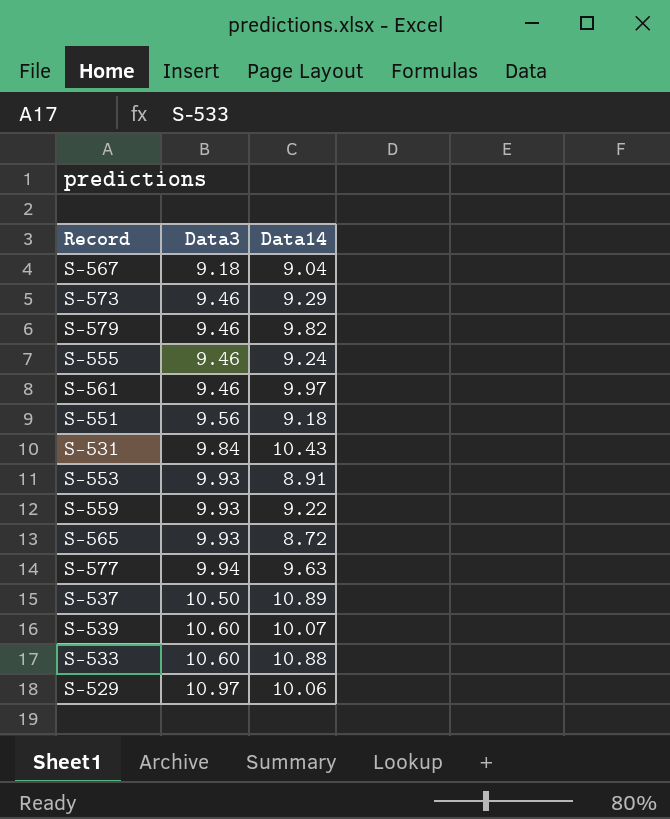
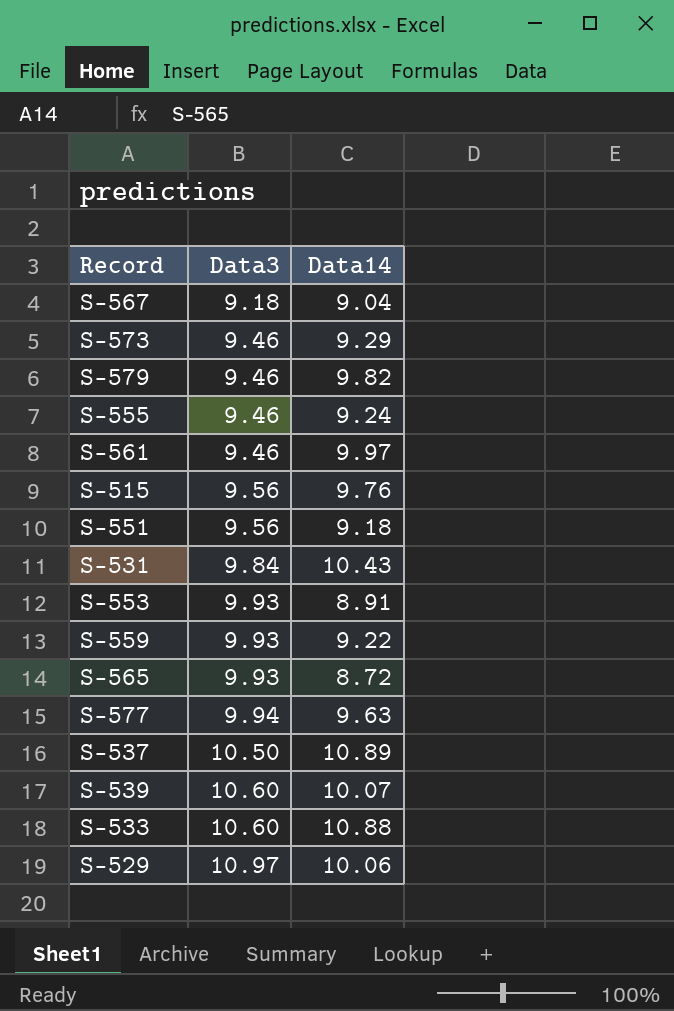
row S-515: none -> 9.56 | 9.76

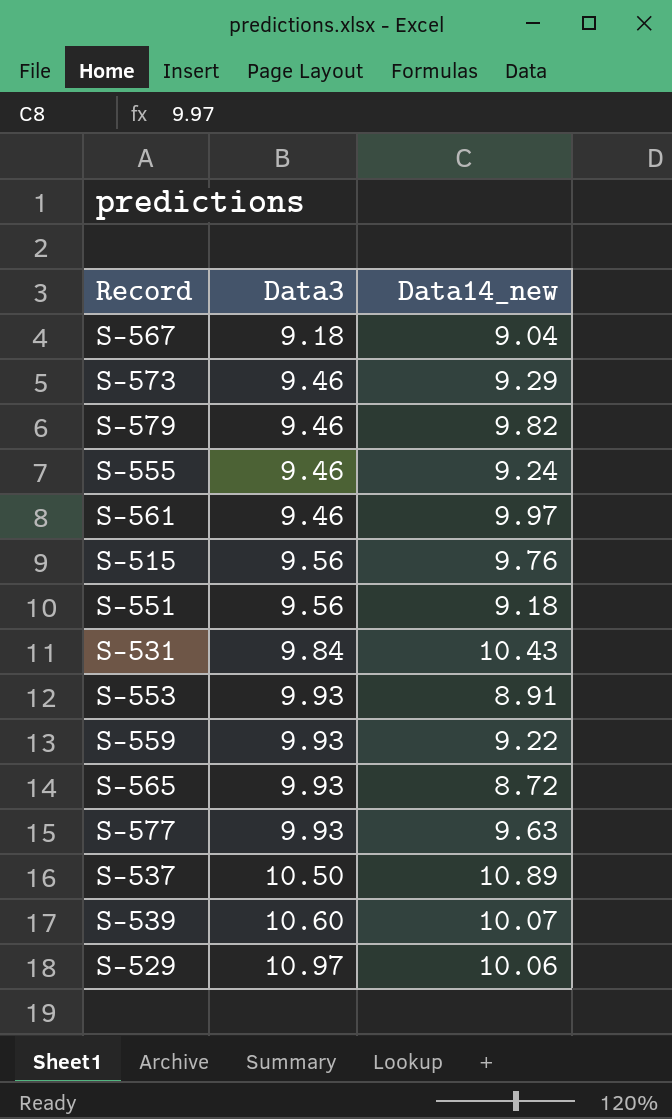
column name: Data14 -> Data14_new
row S-533: 10.60 | 10.88 -> none
S-577 | Data3: 9.94 -> 9.93

